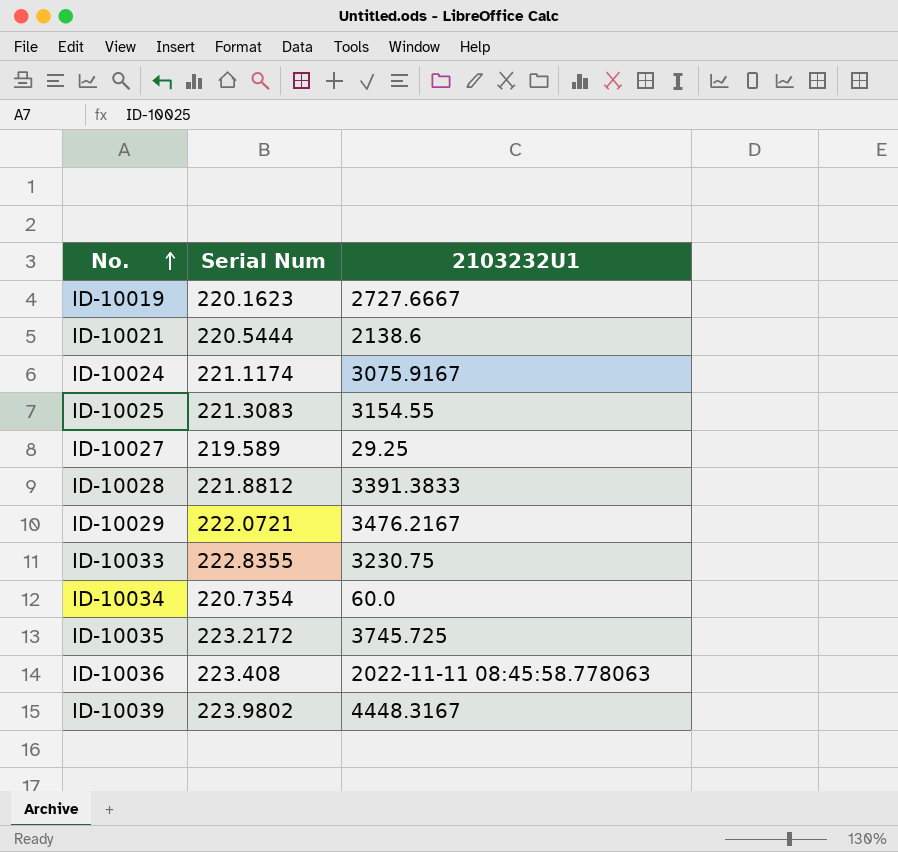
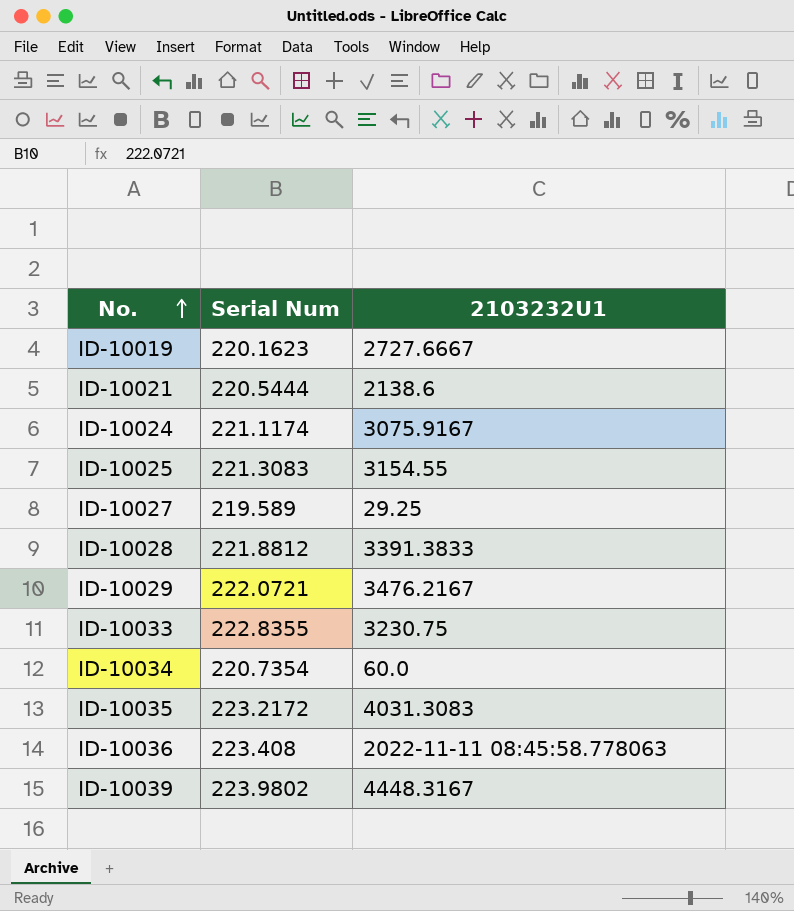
ID-10035 | 2103232U1: 3745.725 -> 4031.3083

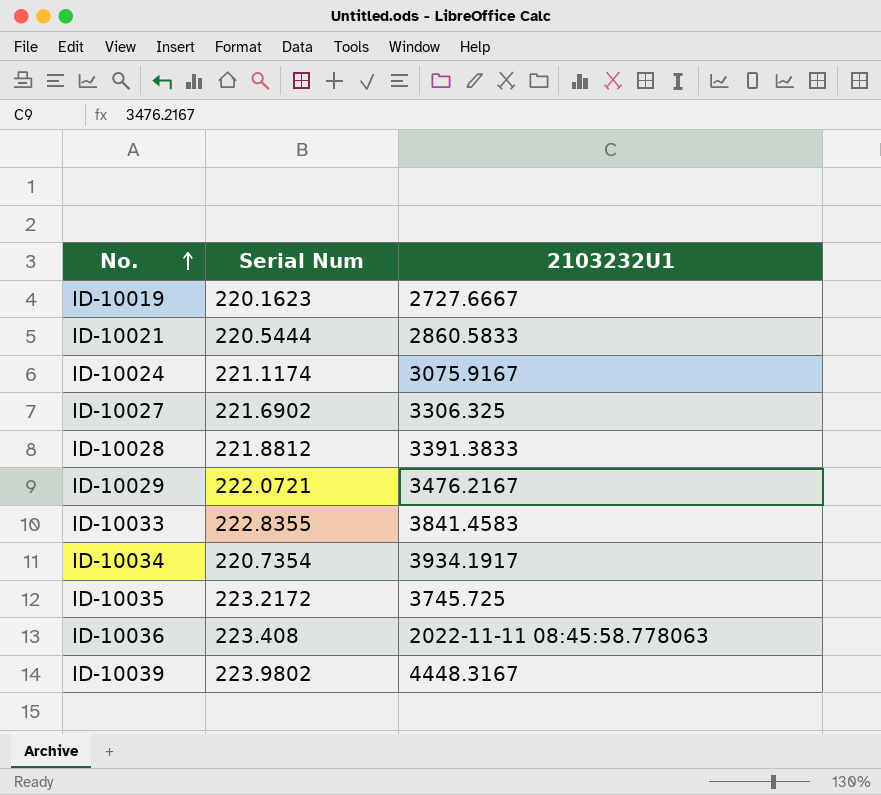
row ID-10025: 221.3083 | 3154.55 -> none
ID-10021 | 2103232U1: 2138.6 -> 2860.5833
ID-10027 | Serial Num: 219.589 -> 221.6902
ID-10027 | 2103232U1: 29.25 -> 3306.325
ID-10033 | 2103232U1: 3230.75 -> 3841.4583
ID-10034 | 2103232U1: 60.0 -> 3934.1917
ID-10035 | 2103232U1: 4031.3083 -> 3745.725

